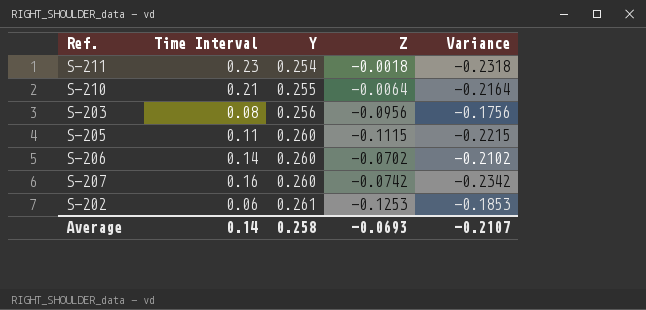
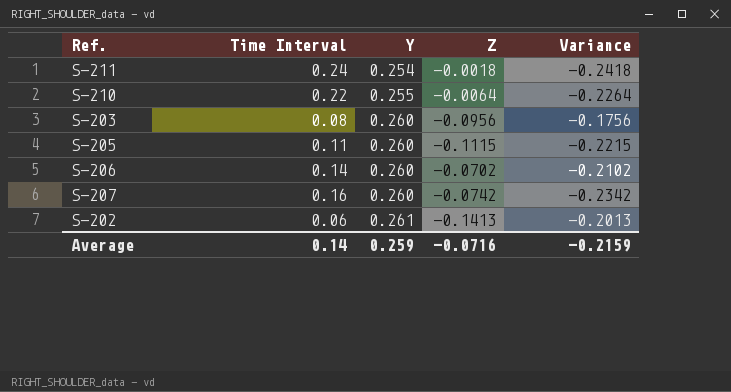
S-211 | Time Interval: 0.23 -> 0.24
S-211 | Variance: -0.2318 -> -0.2418
S-210 | Time Interval: 0.21 -> 0.22
S-210 | Variance: -0.2164 -> -0.2264
S-203 | Y: 0.256 -> 0.260
S-202 | Z: -0.1253 -> -0.1413
S-202 | Variance: -0.1853 -> -0.2013
Average | Y: 0.258 -> 0.259
Average | Z: -0.0693 -> -0.0716
Average | Variance: -0.2107 -> -0.2159

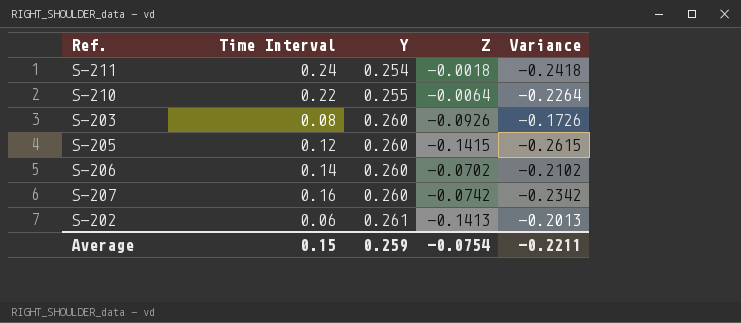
S-203 | Z: -0.0956 -> -0.0926
S-203 | Variance: -0.1756 -> -0.1726
S-205 | Time Interval: 0.11 -> 0.12
S-205 | Z: -0.1115 -> -0.1415
S-205 | Variance: -0.2215 -> -0.2615
Average | Time Interval: 0.14 -> 0.15
Average | Z: -0.0716 -> -0.0754
Average | Variance: -0.2159 -> -0.2211

